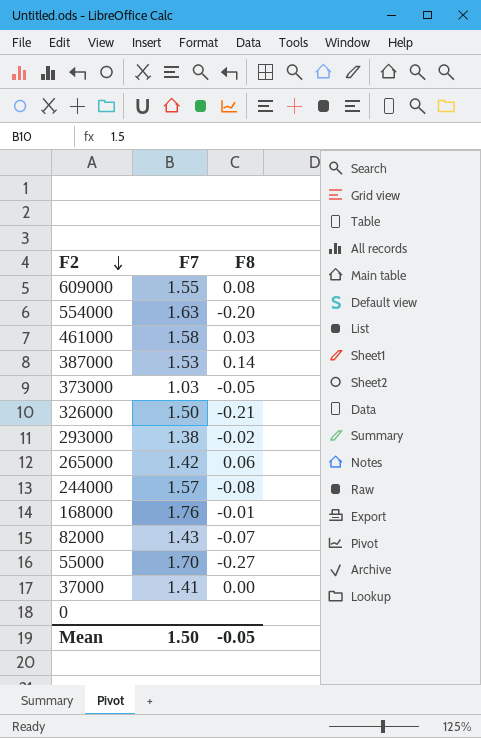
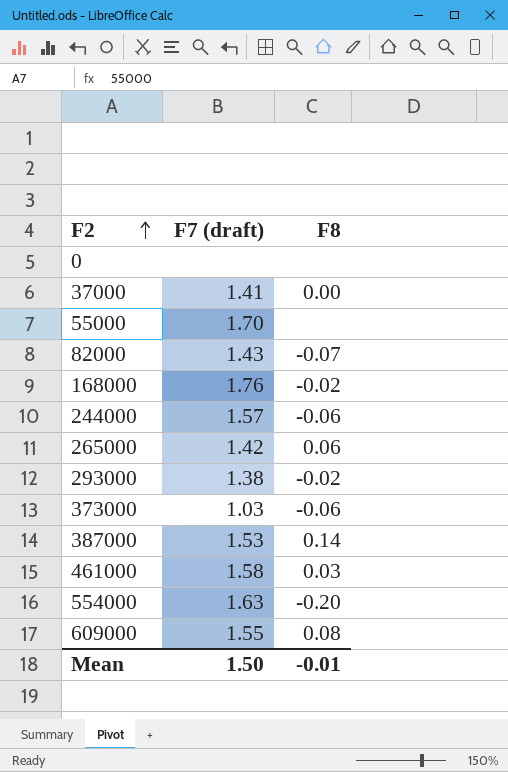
row order: F2 descending -> F2 ascending
column name: F7 -> F7 (draft)
row 326000: 1.50 | -0.21 -> none
55000 | F8: -0.27 -> none
168000 | F8: -0.01 -> -0.02
244000 | F8: -0.08 -> -0.06
373000 | F8: -0.05 -> -0.06
Mean | F8: -0.05 -> -0.01

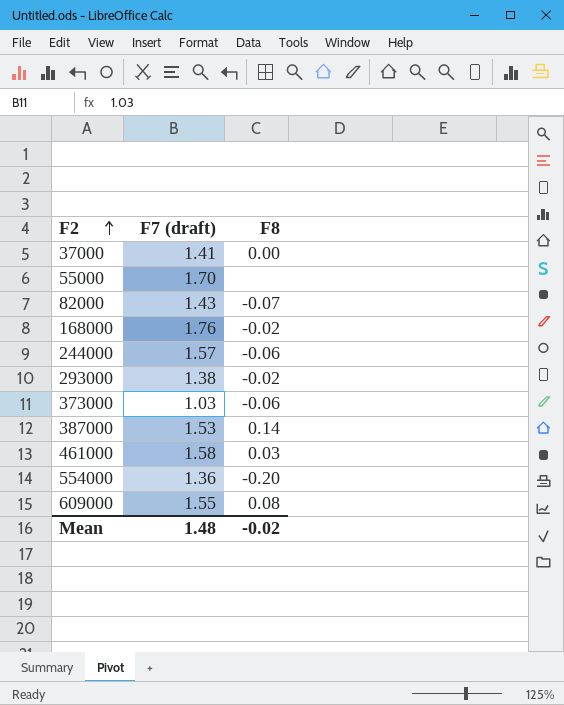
row 0: none | none -> none
row 265000: 1.42 | 0.06 -> none
554000 | F7 (draft): 1.63 -> 1.36
Mean | F7 (draft): 1.50 -> 1.48
Mean | F8: -0.01 -> -0.02

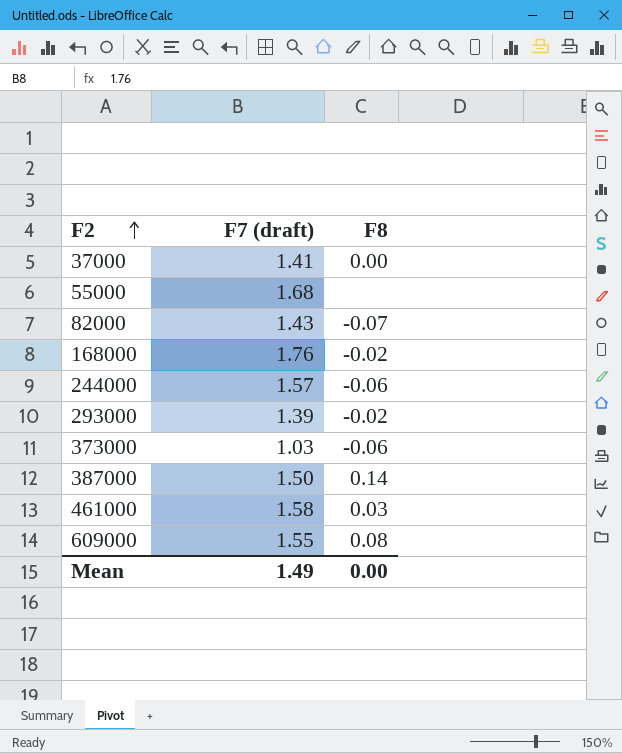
row 554000: 1.36 | -0.20 -> none
55000 | F7 (draft): 1.70 -> 1.68
293000 | F7 (draft): 1.38 -> 1.39
387000 | F7 (draft): 1.53 -> 1.50
Mean | F7 (draft): 1.48 -> 1.49
Mean | F8: -0.02 -> 0.00

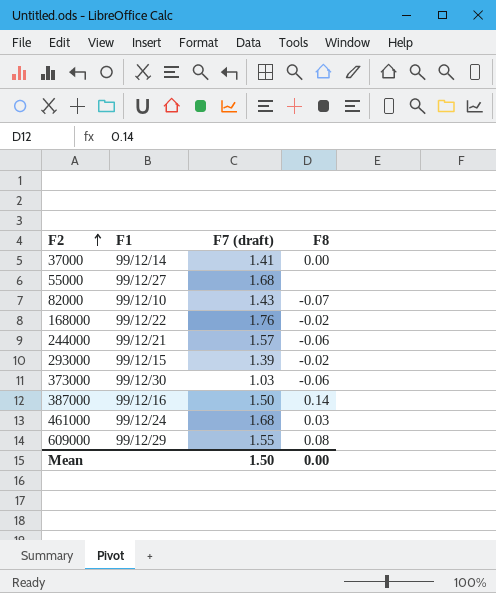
column F1 | position: none -> 2
461000 | F7 (draft): 1.58 -> 1.68
Mean | F7 (draft): 1.49 -> 1.50

